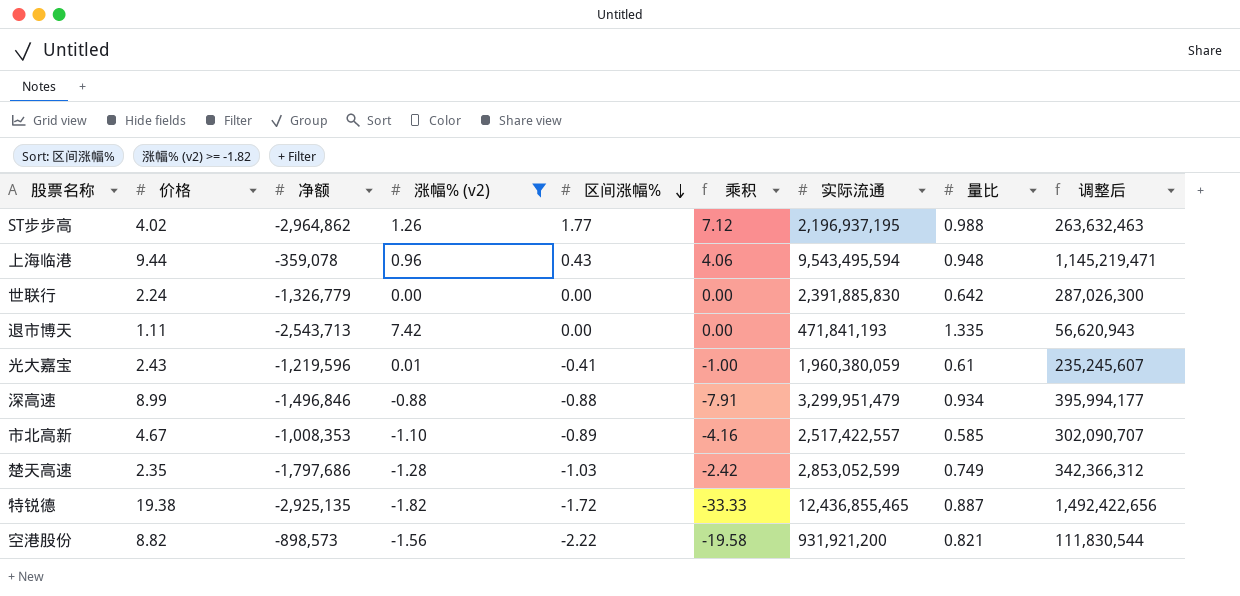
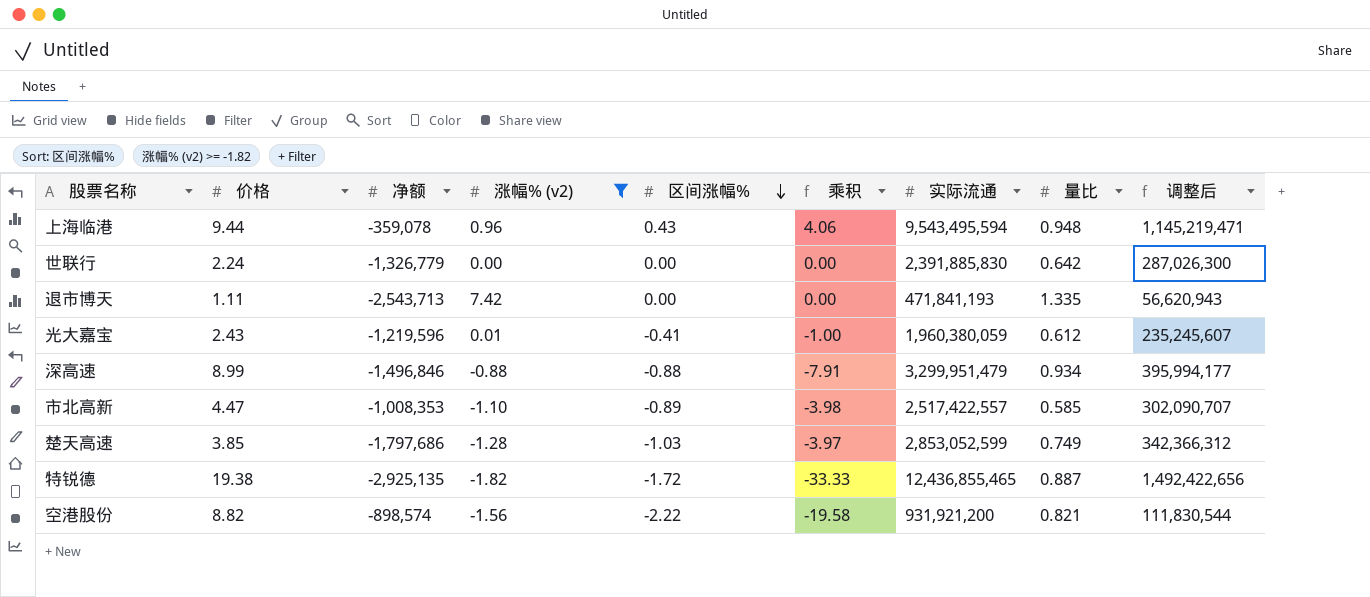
row ST步步高: 4.02 | -2,964,862 | 1.26 | 1.77 | 7.12 | 2,196,937,195 | 0.988 | 263,632,463 -> none
光大嘉宝 | 量比: 0.61 -> 0.612
市北高新 | 价格: 4.67 -> 4.47
市北高新 | 乘积: -4.16 -> -3.98
楚天高速 | 价格: 2.35 -> 3.85
楚天高速 | 乘积: -2.42 -> -3.97
空港股份 | 净额: -898,573 -> -898,574

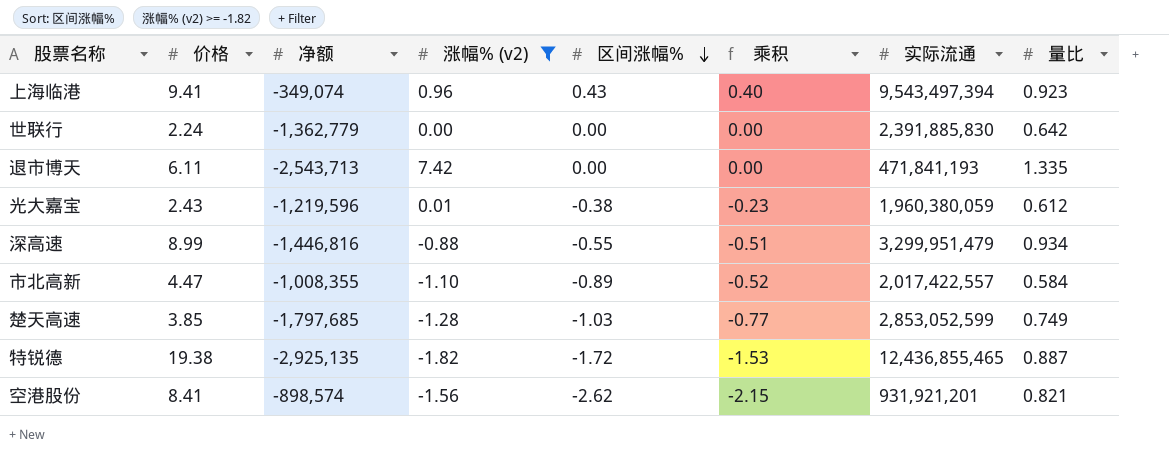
column 调整后 | formula: [实际流通] * 0.12 -> none
column 乘积 | formula: [价格] * [区间涨幅%] -> [区间涨幅%] * [量比]
上海临港 | 价格: 9.44 -> 9.41
上海临港 | 净额: -359,078 -> -349,074
上海临港 | 实际流通: 9,543,495,594 -> 9,543,497,394
上海临港 | 量比: 0.948 -> 0.923
世联行 | 净额: -1,326,779 -> -1,362,779
退市博天 | 价格: 1.11 -> 6.11
光大嘉宝 | 区间涨幅%: -0.41 -> -0.38
深高速 | 净额: -1,496,846 -> -1,446,816
深高速 | 区间涨幅%: -0.88 -> -0.55
市北高新 | 净额: -1,008,353 -> -1,008,355
市北高新 | 实际流通: 2,517,422,557 -> 2,017,422,557
市北高新 | 量比: 0.585 -> 0.584
楚天高速 | 净额: -1,797,686 -> -1,797,685
空港股份 | 价格: 8.82 -> 8.41
空港股份 | 区间涨幅%: -2.22 -> -2.62
空港股份 | 实际流通: 931,921,200 -> 931,921,201

